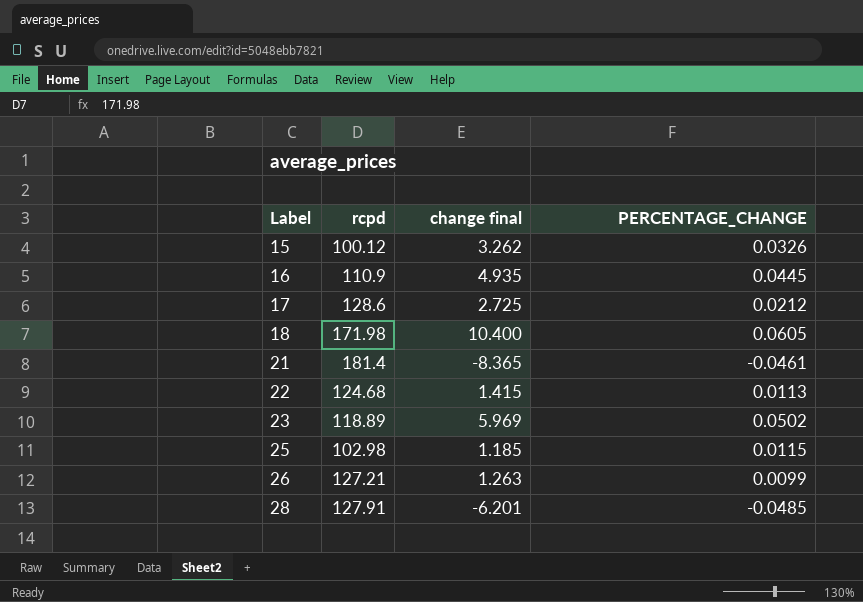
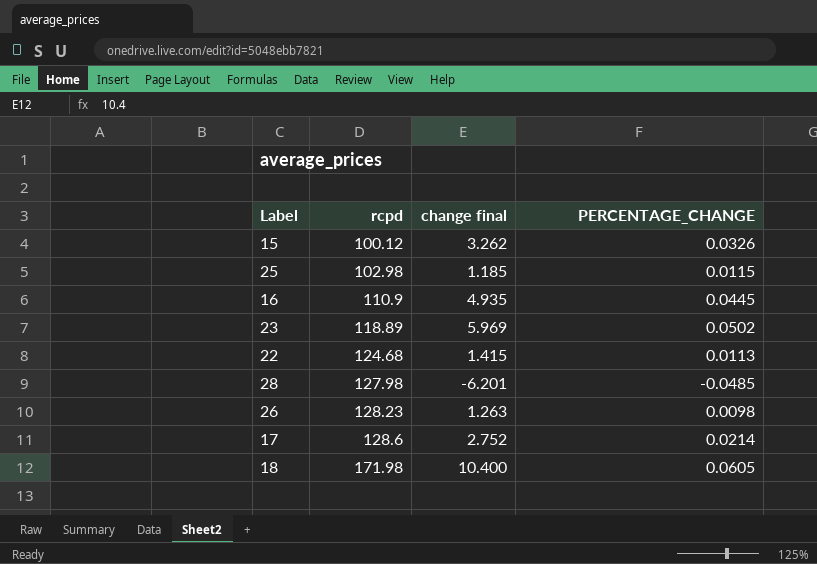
row order: Label ascending -> rcpd ascending
row 21: 181.4 | -8.365 | -0.0461 -> none
28 | rcpd: 127.91 -> 127.98
26 | rcpd: 127.21 -> 128.23
26 | PERCENTAGE_CHANGE: 0.0099 -> 0.0098
17 | change final: 2.725 -> 2.752
17 | PERCENTAGE_CHANGE: 0.0212 -> 0.0214

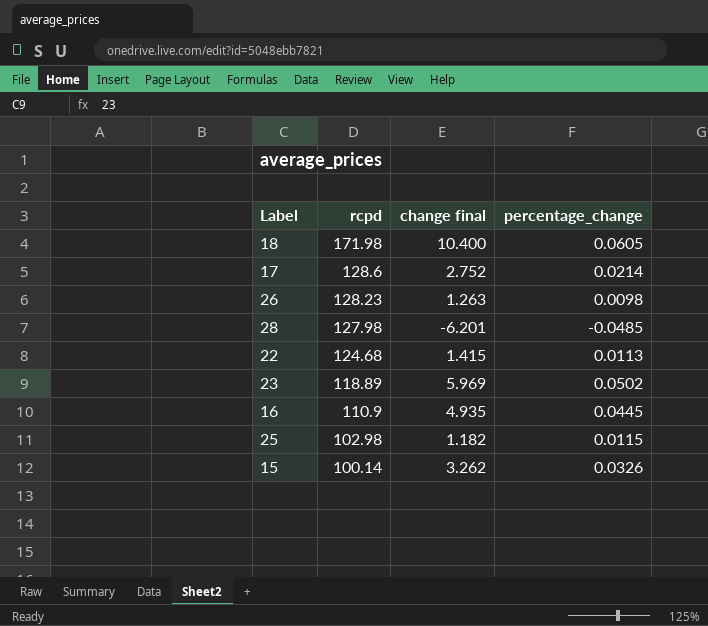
row order: rcpd ascending -> rcpd descending
column name: PERCENTAGE_CHANGE -> percentage_change
25 | change final: 1.185 -> 1.182
15 | rcpd: 100.12 -> 100.14

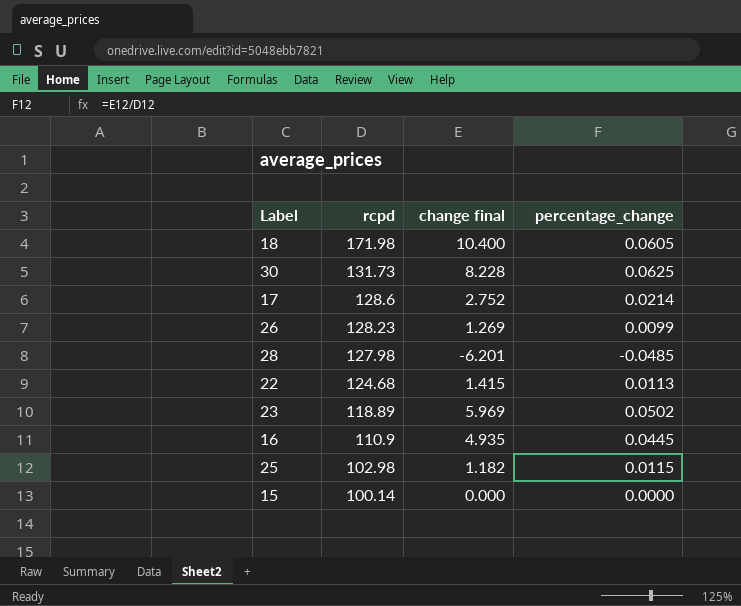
row 30: none -> 131.73 | 8.228 | 0.0625
26 | change final: 1.263 -> 1.269
26 | percentage_change: 0.0098 -> 0.0099
15 | change final: 3.262 -> 0.000
15 | percentage_change: 0.0326 -> 0.0000

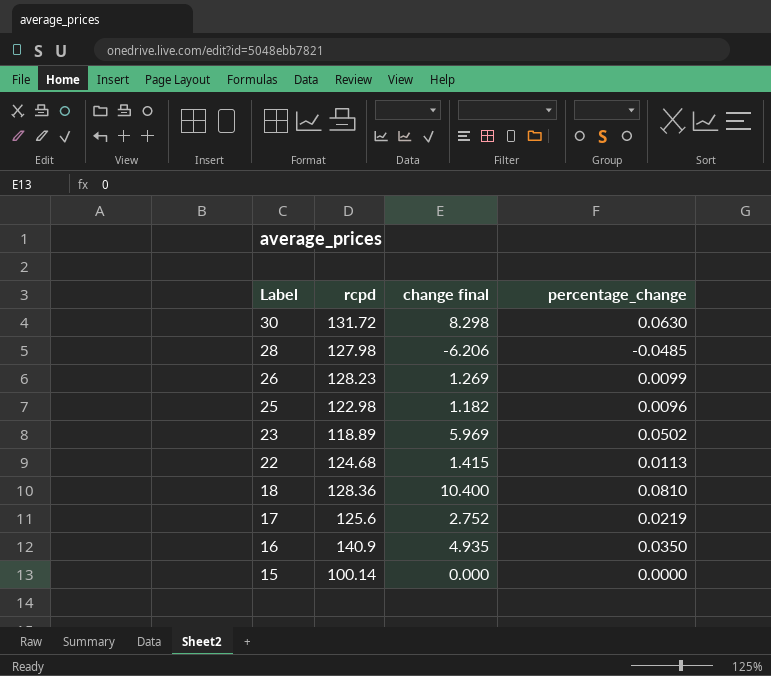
row order: rcpd descending -> Label descending
30 | rcpd: 131.73 -> 131.72
30 | change final: 8.228 -> 8.298
30 | percentage_change: 0.0625 -> 0.0630
28 | change final: -6.201 -> -6.206
25 | rcpd: 102.98 -> 122.98
25 | percentage_change: 0.0115 -> 0.0096
18 | rcpd: 171.98 -> 128.36
18 | percentage_change: 0.0605 -> 0.0810
17 | rcpd: 128.6 -> 125.6
17 | percentage_change: 0.0214 -> 0.0219
16 | rcpd: 110.9 -> 140.9
16 | percentage_change: 0.0445 -> 0.0350

